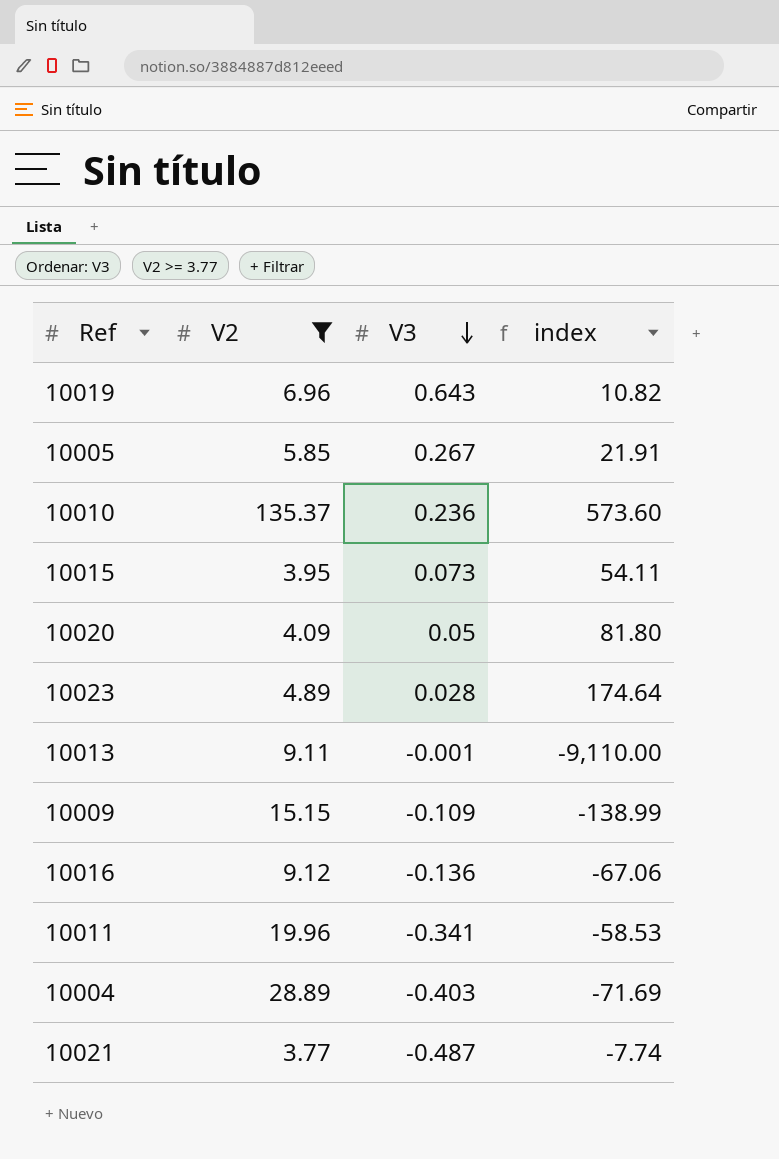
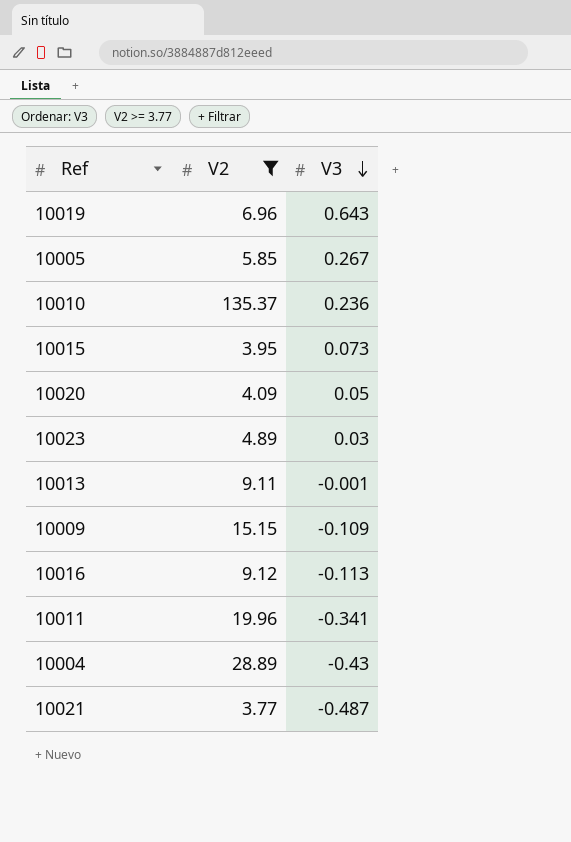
column index | formula: [V2] / [V3] -> none
10023 | V3: 0.028 -> 0.03
10016 | V3: -0.136 -> -0.113
10004 | V3: -0.403 -> -0.43

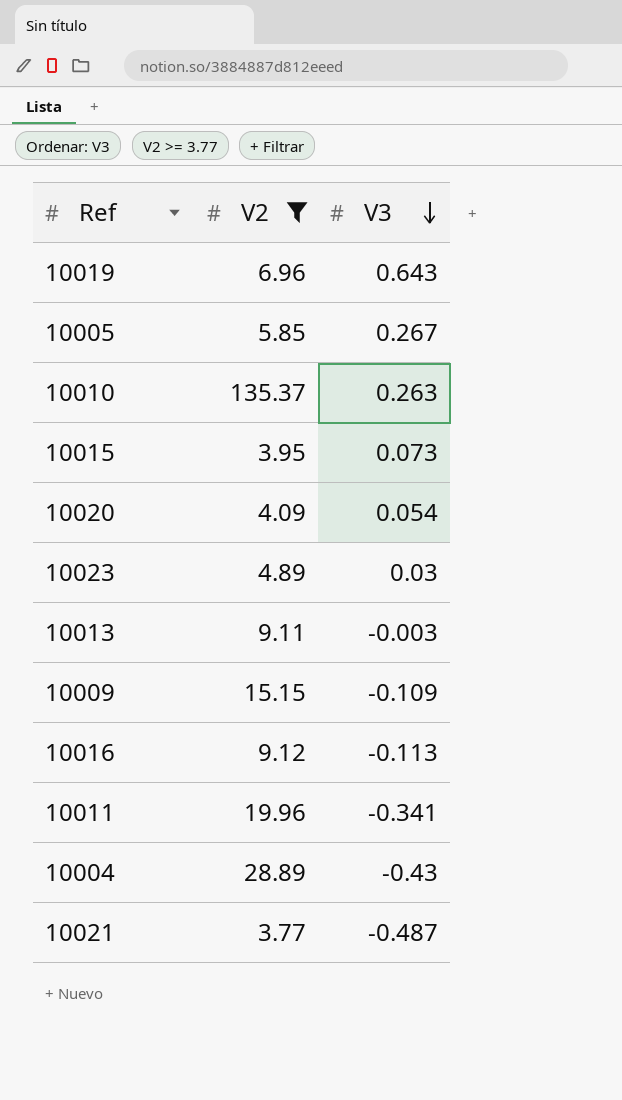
10010 | V3: 0.236 -> 0.263
10020 | V3: 0.05 -> 0.054
10013 | V3: -0.001 -> -0.003

